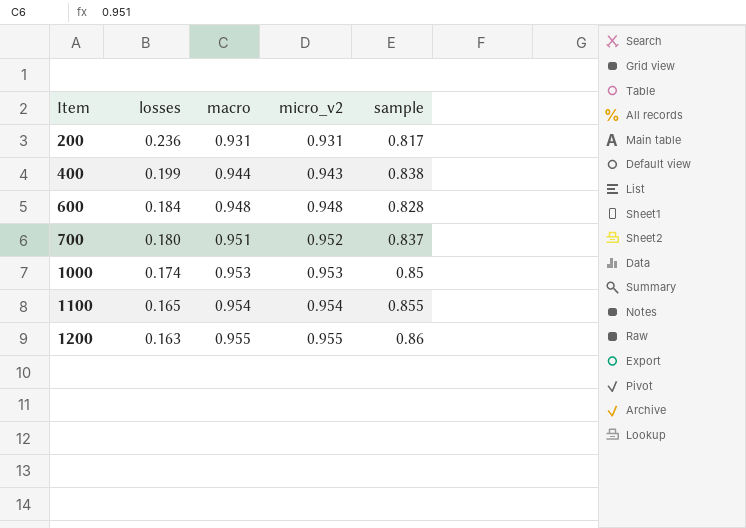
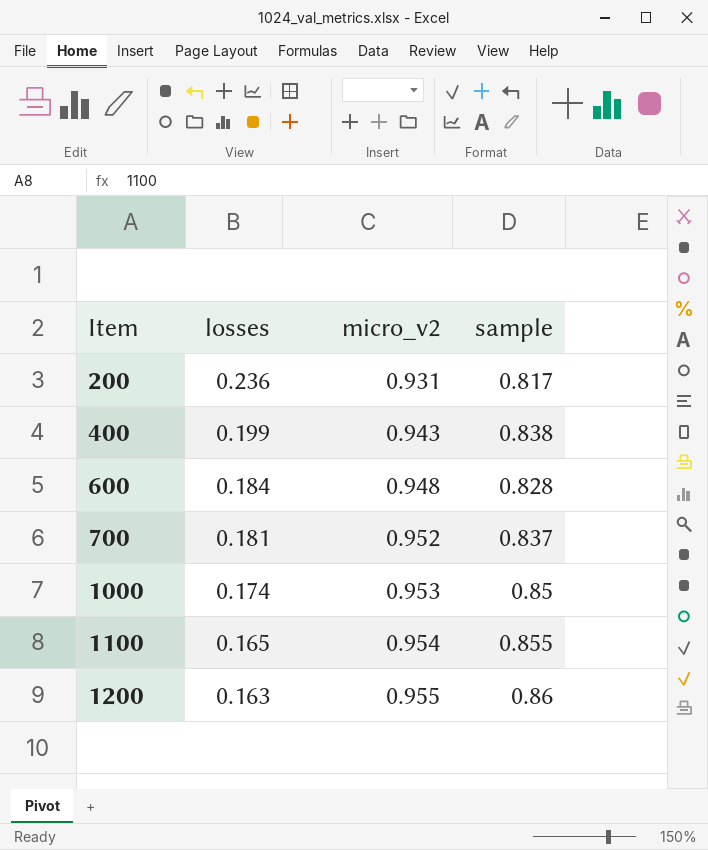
column macro | position: 3 -> none
700 | losses: 0.180 -> 0.181

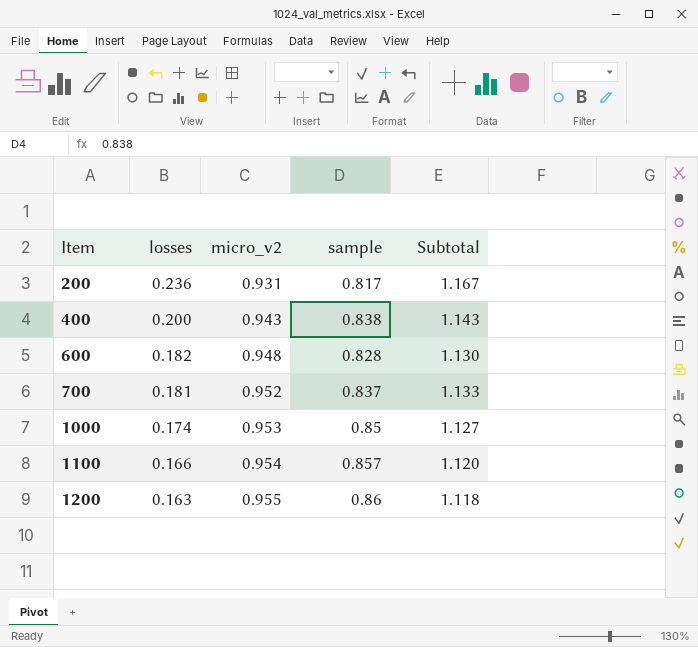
column Subtotal | formula: none -> [losses] + [micro_v2]
400 | losses: 0.199 -> 0.200
600 | losses: 0.184 -> 0.182
1100 | losses: 0.165 -> 0.166
1100 | sample: 0.855 -> 0.857

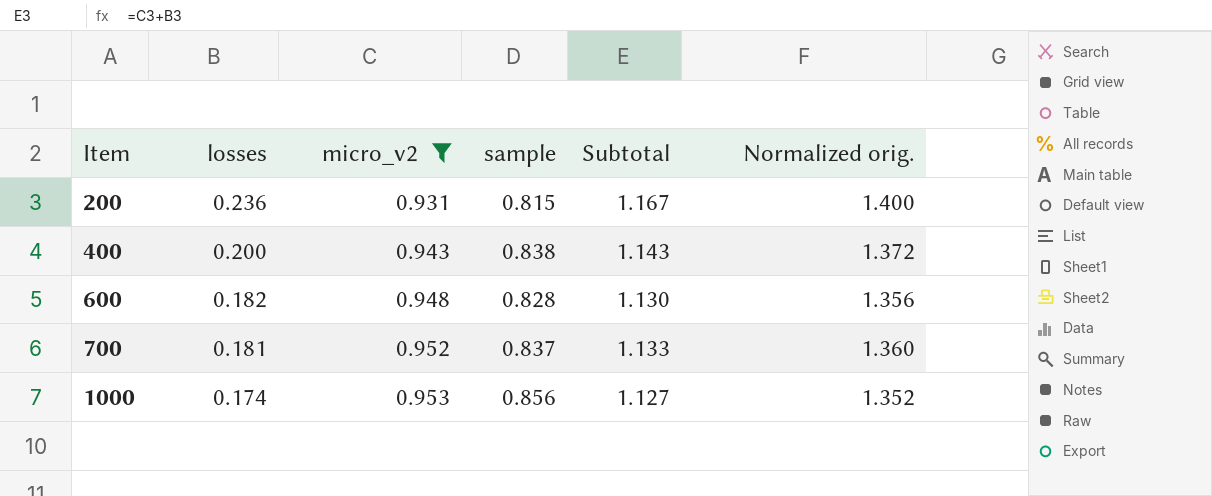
filter: none -> micro_v2 <= 0.953
column Normalized orig. | formula: none -> [Subtotal] * 1.2
200 | sample: 0.817 -> 0.815
1000 | sample: 0.85 -> 0.856

